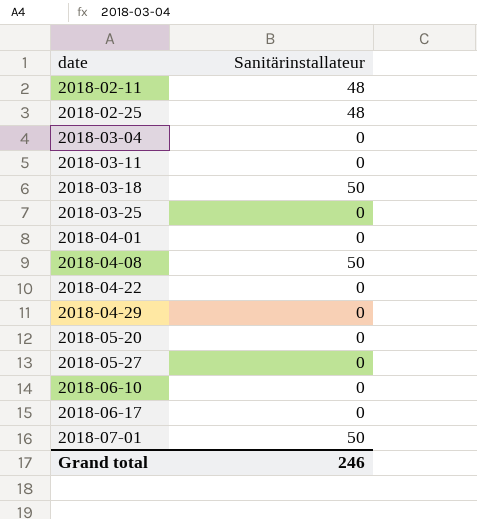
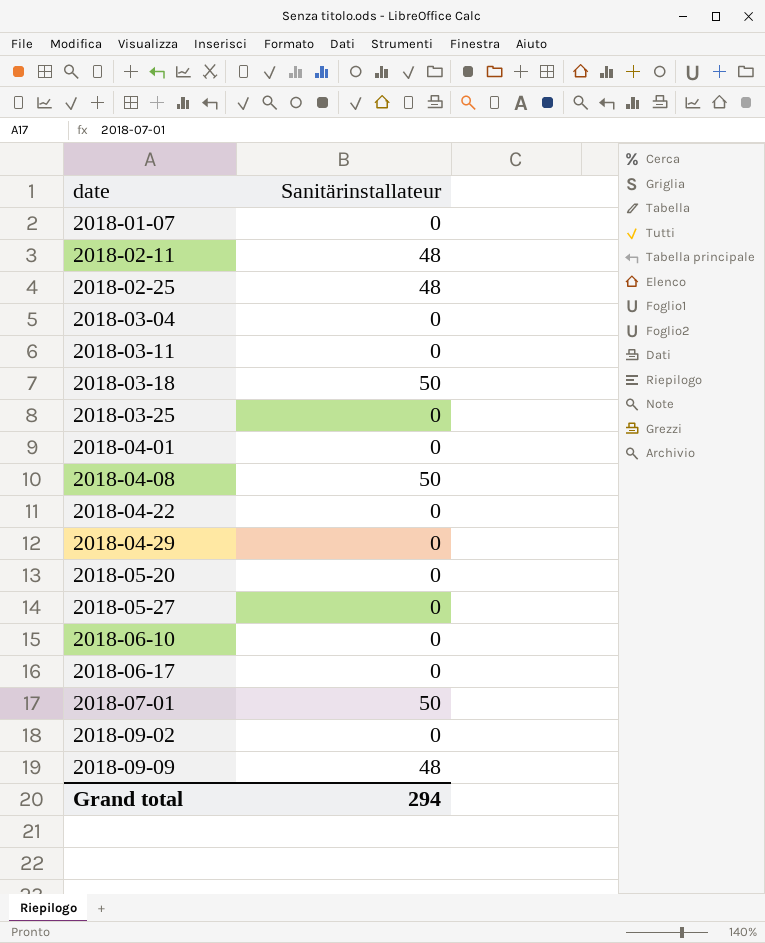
row 2018-01-07: none -> 0
row 2018-09-02: none -> 0
row 2018-09-09: none -> 48
Grand total | Sanitärinstallateur: 246 -> 294

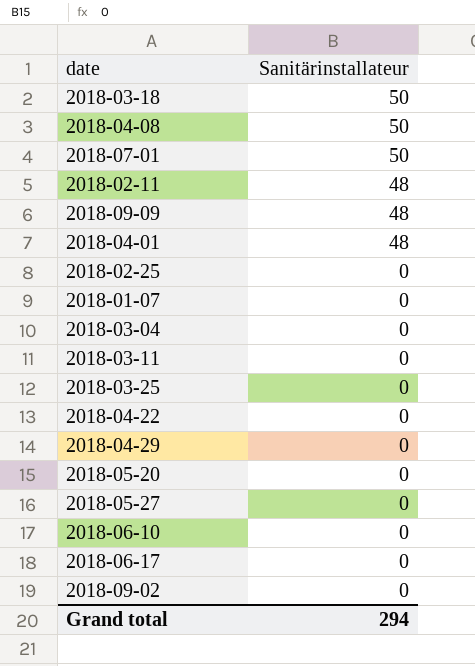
row order: date ascending -> Sanitärinstallateur descending
2018-04-01 | Sanitärinstallateur: 0 -> 48
2018-02-25 | Sanitärinstallateur: 48 -> 0

